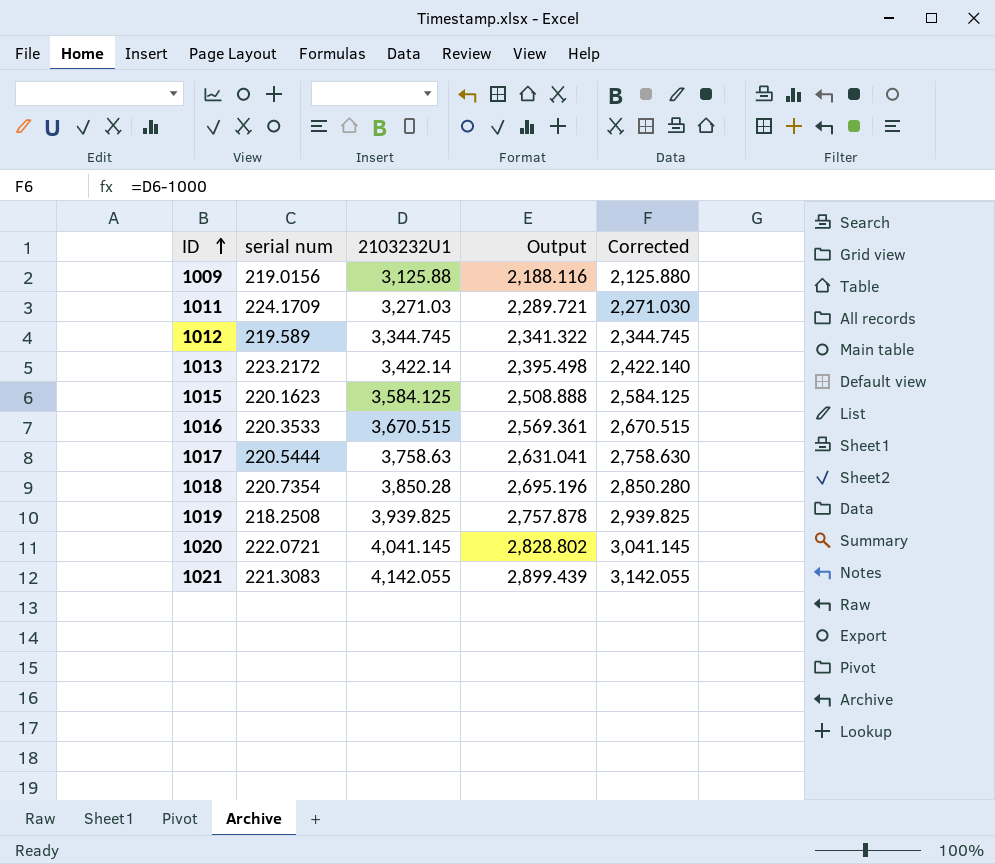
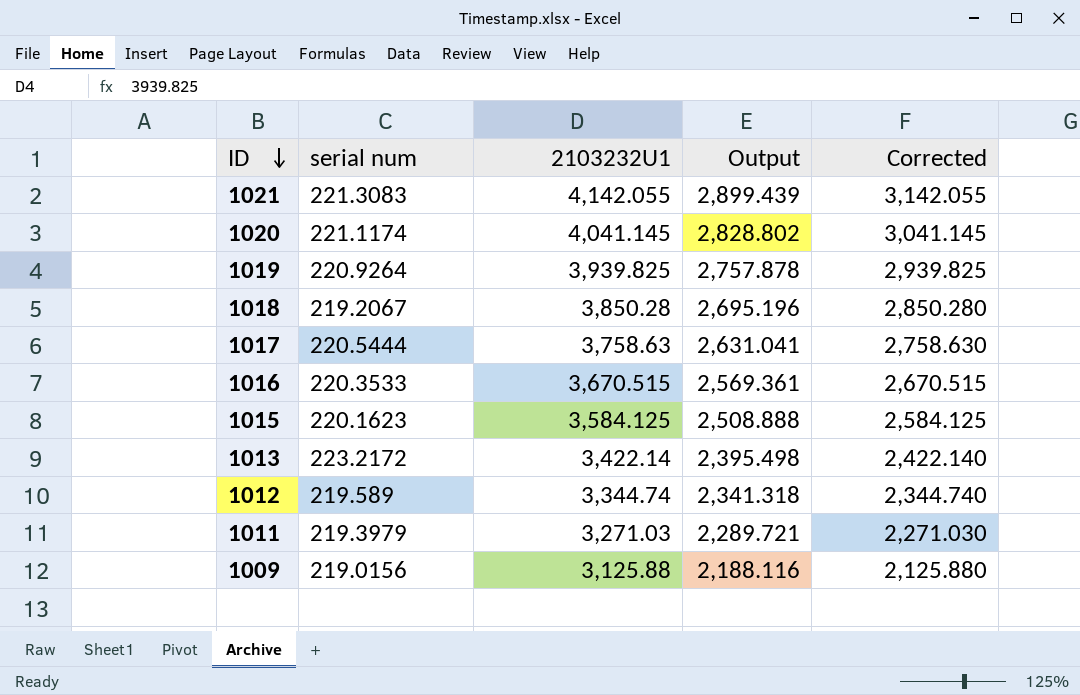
row order: ID ascending -> ID descending
1020 | serial num: 222.0721 -> 221.1174
1019 | serial num: 218.2508 -> 220.9264
1018 | serial num: 220.7354 -> 219.2067
1012 | 2103232U1: 3,344.745 -> 3,344.74
1012 | Output: 2,341.322 -> 2,341.318
1012 | Corrected: 2,344.745 -> 2,344.740
1011 | serial num: 224.1709 -> 219.3979

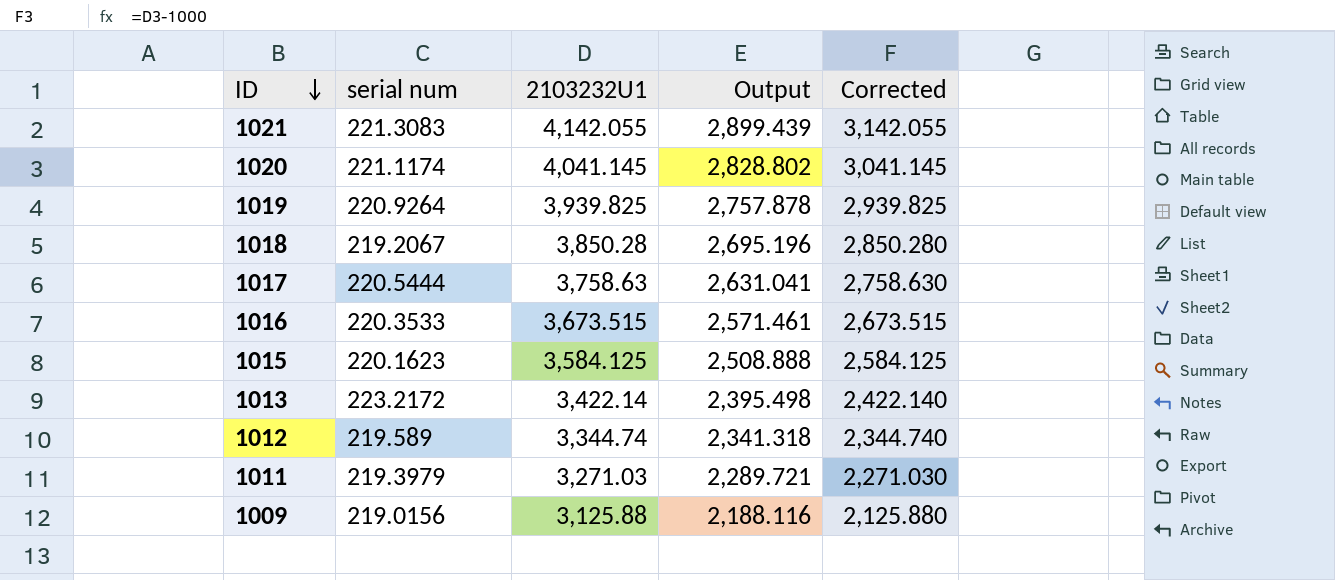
1016 | 2103232U1: 3,670.515 -> 3,673.515
1016 | Output: 2,569.361 -> 2,571.461
1016 | Corrected: 2,670.515 -> 2,673.515

